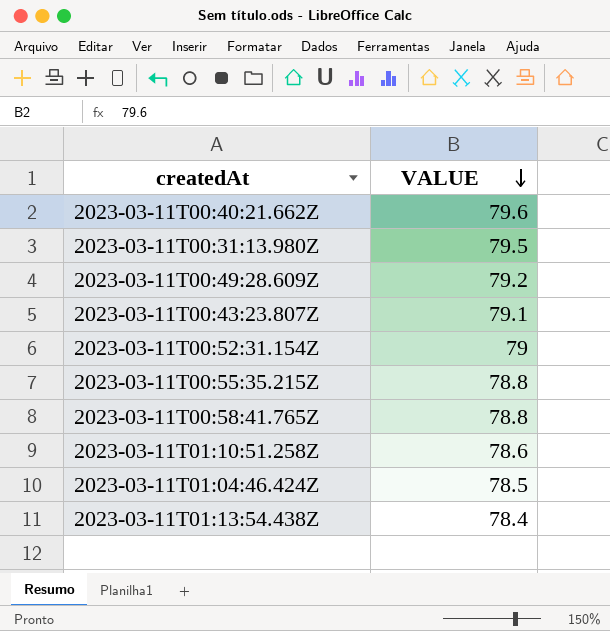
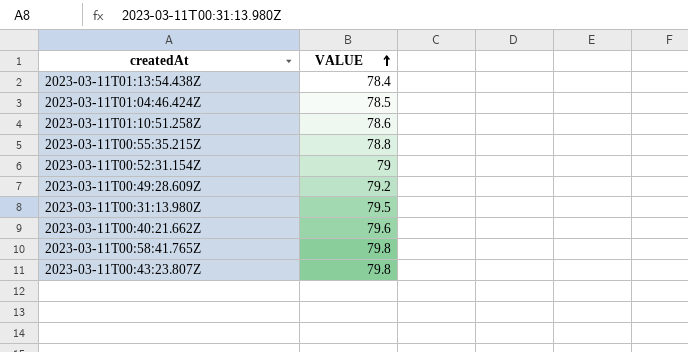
row order: VALUE descending -> VALUE ascending
2023-03-11T00:58:41.765Z | VALUE: 78.8 -> 79.8
2023-03-11T00:43:23.807Z | VALUE: 79.1 -> 79.8

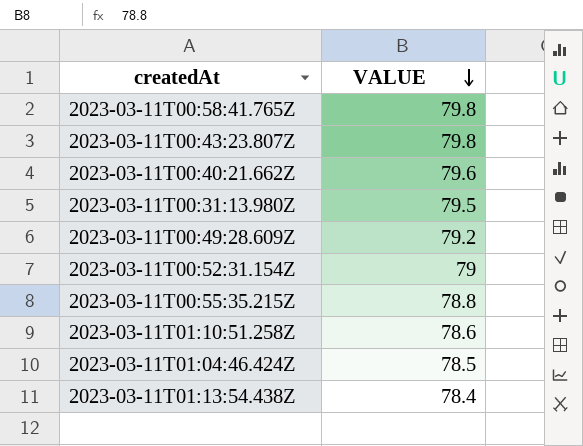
row order: VALUE ascending -> VALUE descending

